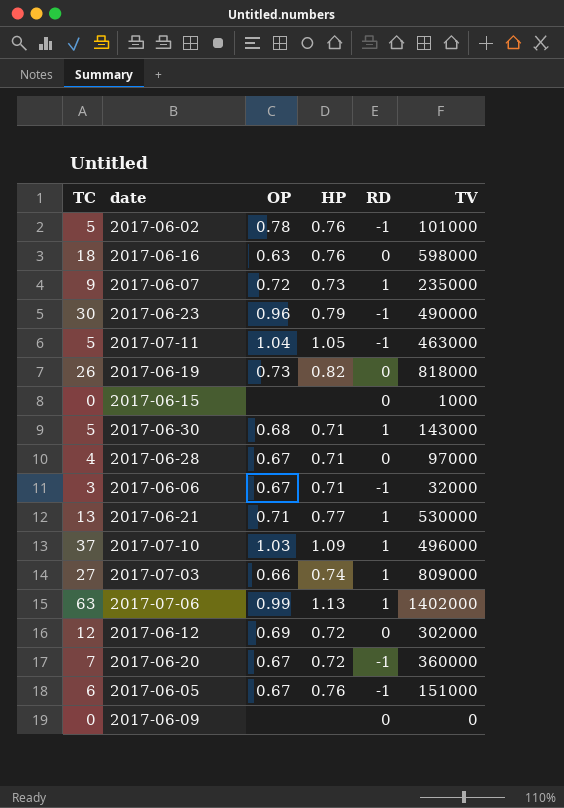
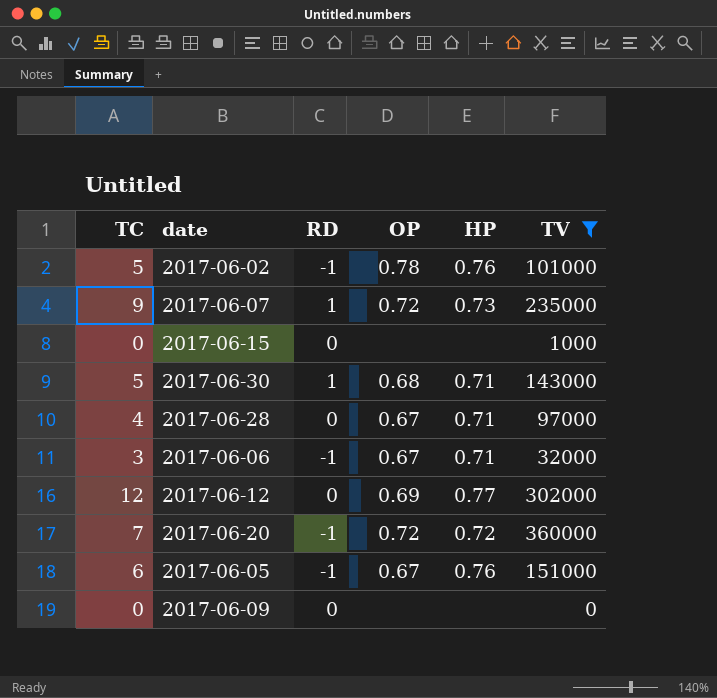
filter: none -> TV <= 360000
column RD | position: 5 -> 3
2017-06-12 | HP: 0.72 -> 0.77
2017-06-20 | OP: 0.67 -> 0.72

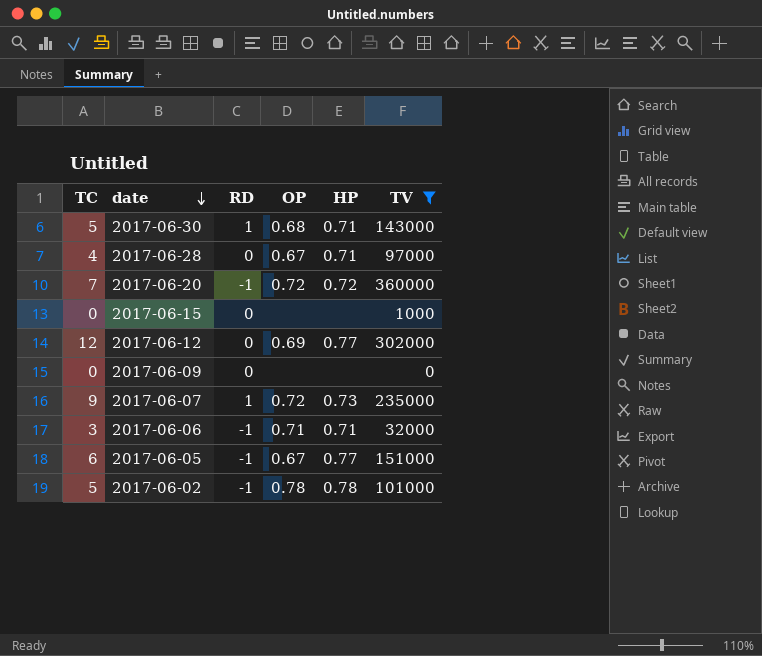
row order: none -> date descending
2017-06-06 | OP: 0.67 -> 0.71
2017-06-05 | HP: 0.76 -> 0.77
2017-06-02 | HP: 0.76 -> 0.78

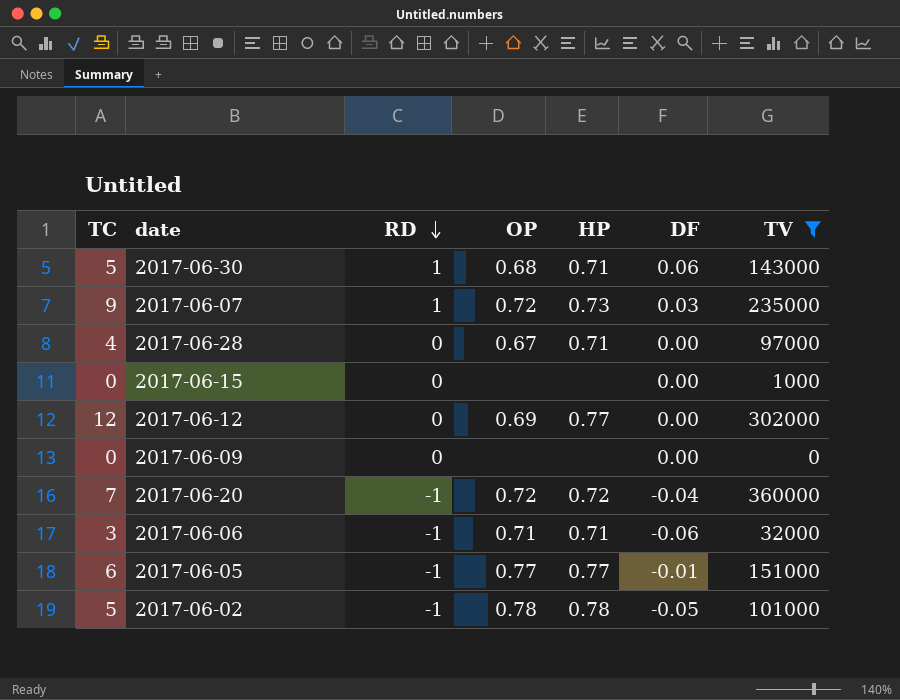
row order: date descending -> RD descending
column DF | position: none -> 6
2017-06-05 | OP: 0.67 -> 0.77

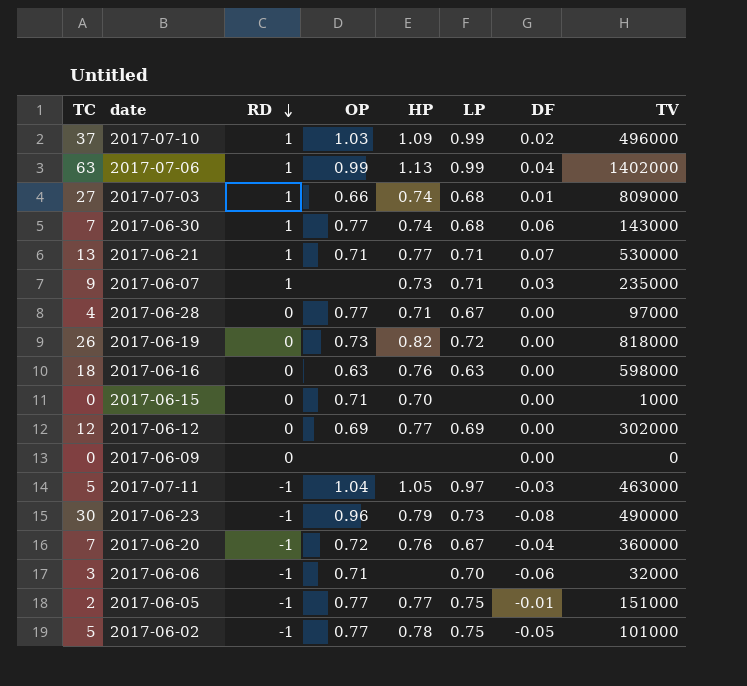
filter: TV <= 360000 -> none
column LP | position: none -> 6
2017-06-30 | TC: 5 -> 7
2017-06-30 | OP: 0.68 -> 0.77
2017-06-30 | HP: 0.71 -> 0.74
2017-06-07 | OP: 0.72 -> none
2017-06-28 | OP: 0.67 -> 0.77
2017-06-15 | OP: none -> 0.71
2017-06-15 | HP: none -> 0.70
2017-06-20 | HP: 0.72 -> 0.76
2017-06-06 | HP: 0.71 -> none
2017-06-05 | TC: 6 -> 2
2017-06-02 | OP: 0.78 -> 0.77

